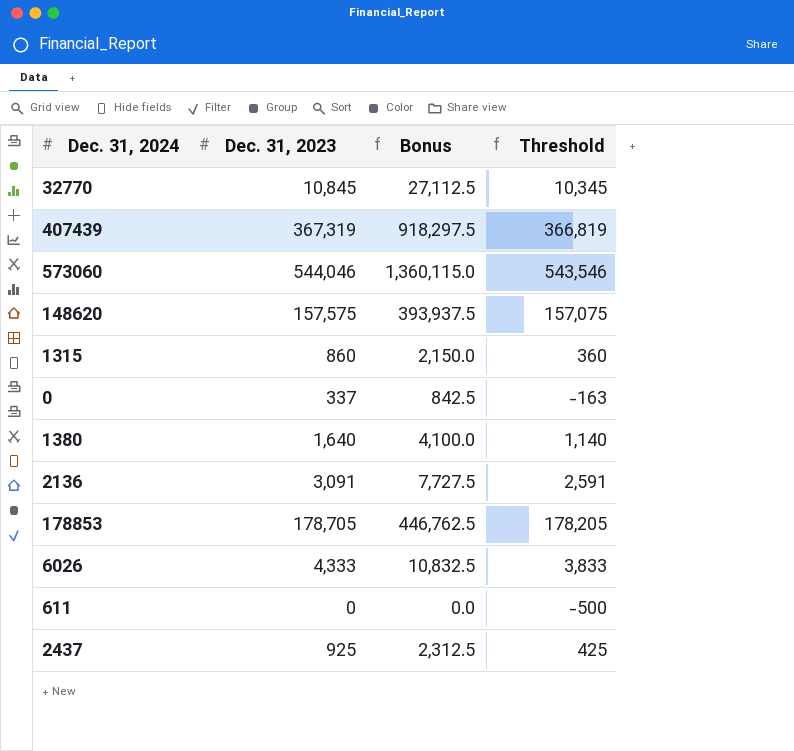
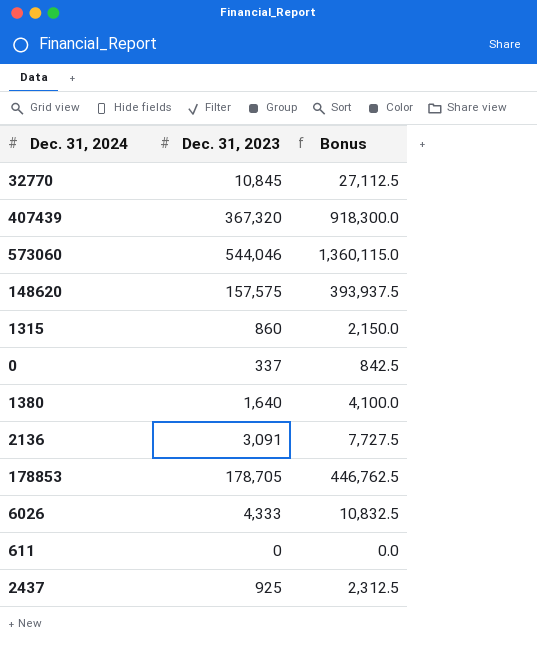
column Threshold | formula: [Dec. 31, 2023] - 500 -> none
407439 | Dec. 31, 2023: 367,319 -> 367,320
407439 | Bonus: 918,297.5 -> 918,300.0

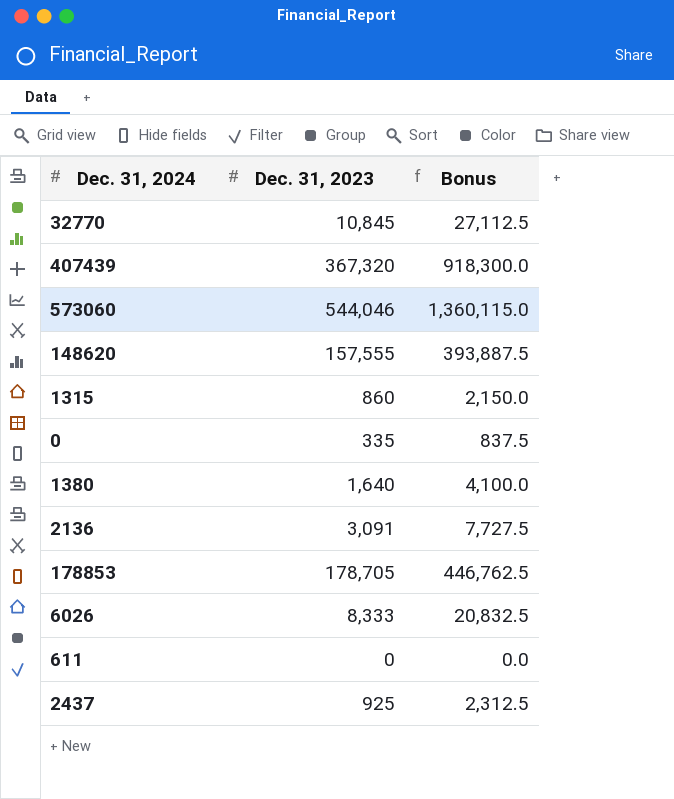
148620 | Dec. 31, 2023: 157,575 -> 157,555
148620 | Bonus: 393,937.5 -> 393,887.5
0 | Dec. 31, 2023: 337 -> 335
0 | Bonus: 842.5 -> 837.5
6026 | Dec. 31, 2023: 4,333 -> 8,333
6026 | Bonus: 10,832.5 -> 20,832.5

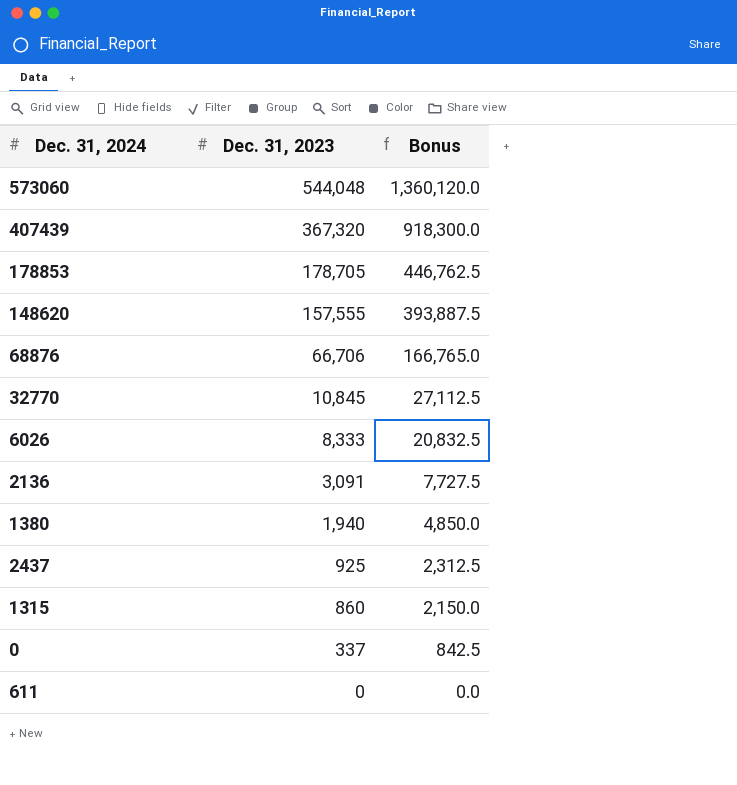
row order: none -> Dec. 31, 2023 descending
573060 | Dec. 31, 2023: 544,046 -> 544,048
573060 | Bonus: 1,360,115.0 -> 1,360,120.0
row 68876: none -> 66,706 | 166,765.0
1380 | Dec. 31, 2023: 1,640 -> 1,940
1380 | Bonus: 4,100.0 -> 4,850.0
0 | Dec. 31, 2023: 335 -> 337
0 | Bonus: 837.5 -> 842.5

